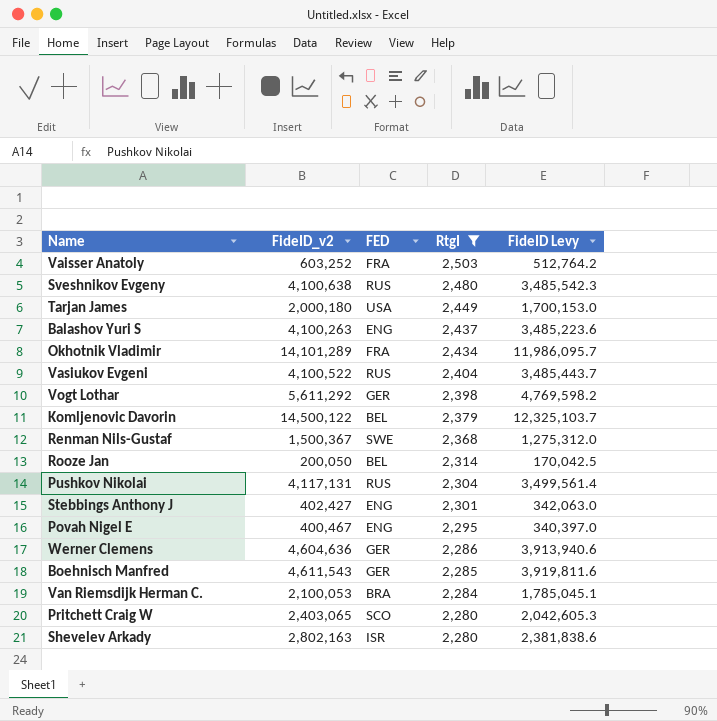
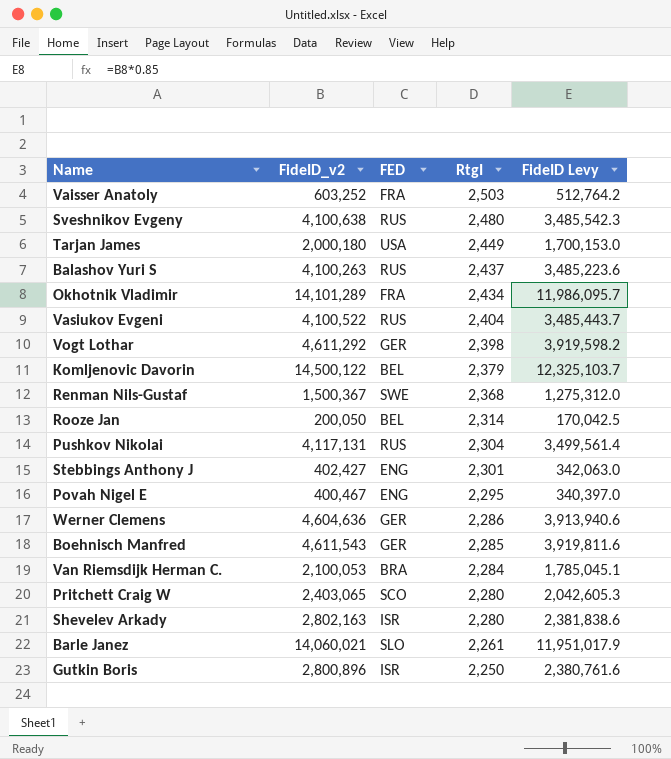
filter: RtgI >= 2,280 -> none
Balashov Yuri S | FED: ENG -> RUS
Vogt Lothar | FideID_v2: 5,611,292 -> 4,611,292
Vogt Lothar | FideID Levy: 4,769,598.2 -> 3,919,598.2

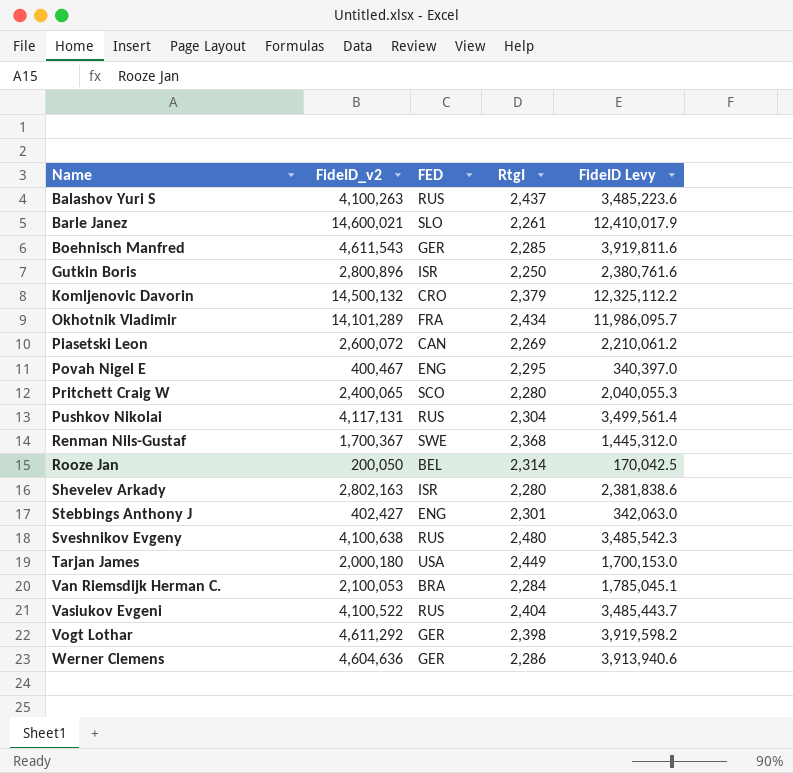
row order: RtgI descending -> Name ascending
row Vaisser Anatoly: 603,252 | FRA | 2,503 | 512,764.2 -> none
Barle Janez | FideID_v2: 14,060,021 -> 14,600,021
Barle Janez | FideID Levy: 11,951,017.9 -> 12,410,017.9
Komljenovic Davorin | FideID_v2: 14,500,122 -> 14,500,132
Komljenovic Davorin | FED: BEL -> CRO
Komljenovic Davorin | FideID Levy: 12,325,103.7 -> 12,325,112.2
row Piasetski Leon: none -> 2,600,072 | CAN | 2,269 | 2,210,061.2
Pritchett Craig W | FideID_v2: 2,403,065 -> 2,400,065
Pritchett Craig W | FideID Levy: 2,042,605.3 -> 2,040,055.3
Renman Nils-Gustaf | FideID_v2: 1,500,367 -> 1,700,367
Renman Nils-Gustaf | FideID Levy: 1,275,312.0 -> 1,445,312.0

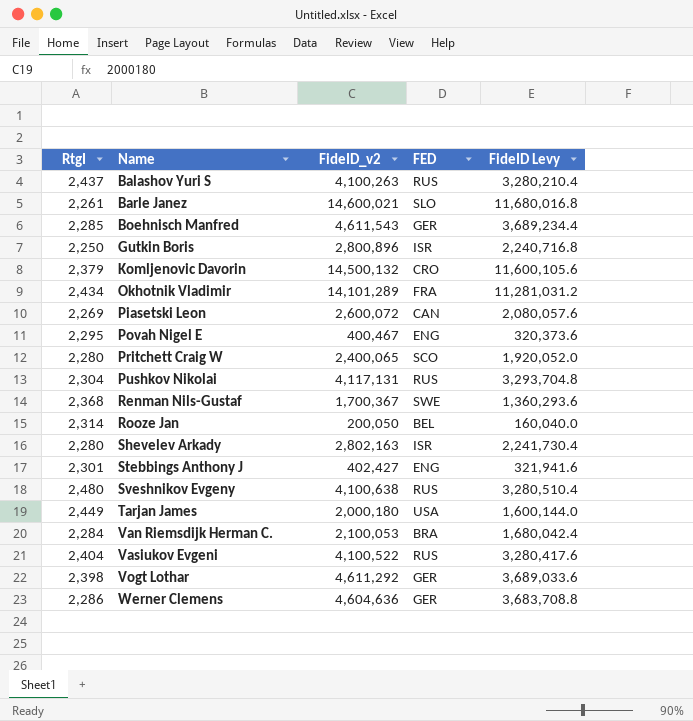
column RtgI | position: 4 -> 1
column FideID Levy | formula: [FideID_v2] * 0.85 -> [FideID_v2] * 0.8

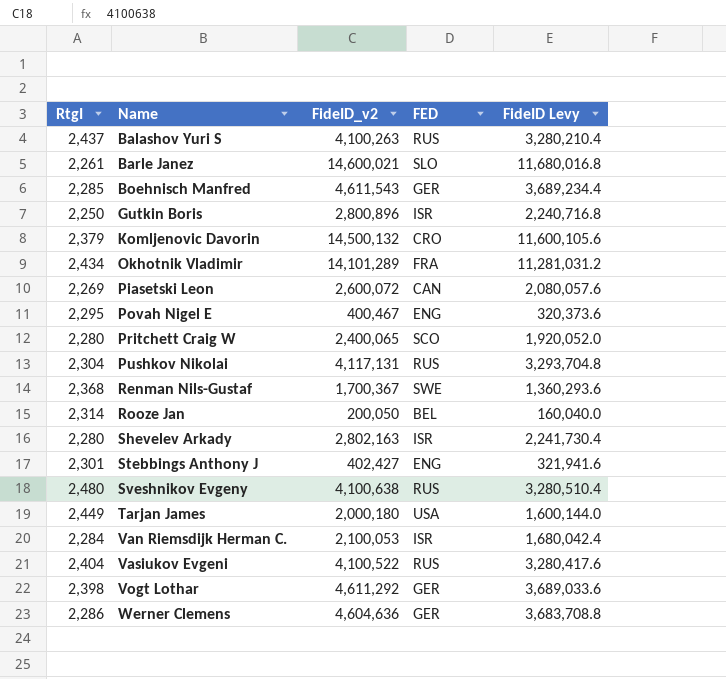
Van Riemsdijk Herman C. | FED: BRA -> ISR

